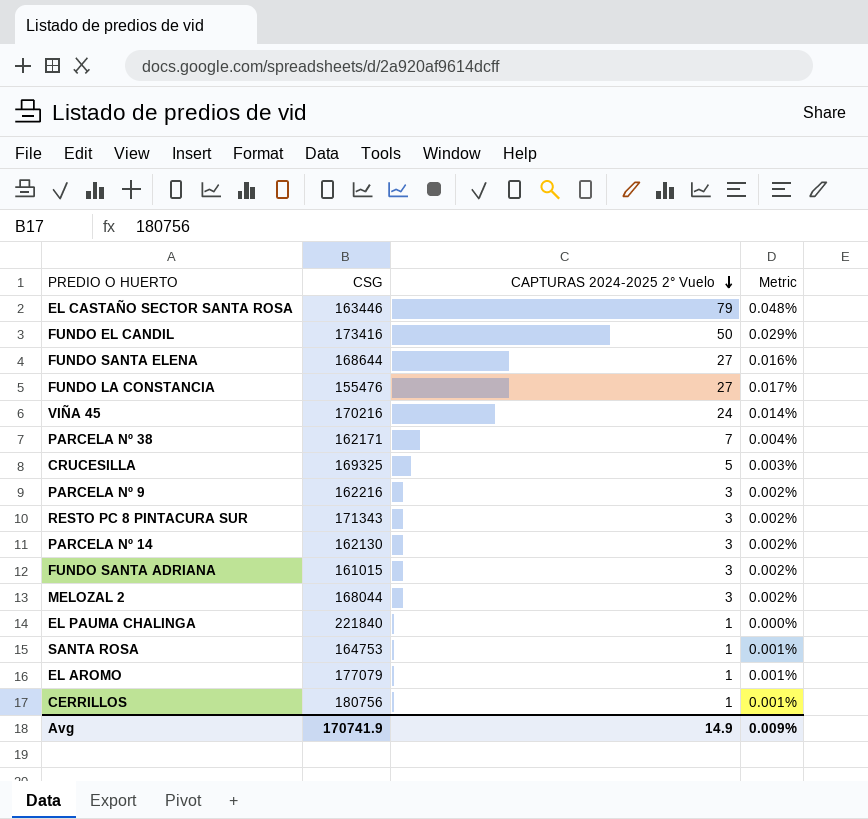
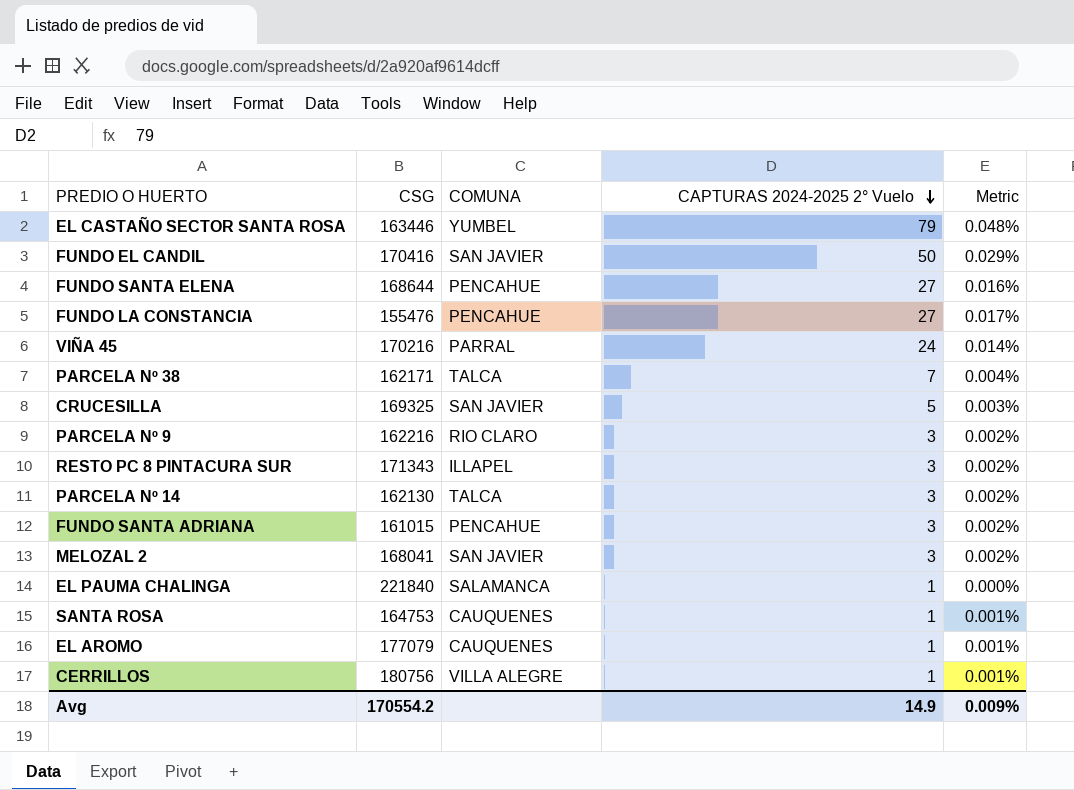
column COMUNA | position: none -> 3
FUNDO EL CANDIL | CSG: 173416 -> 170416
MELOZAL 2 | CSG: 168044 -> 168041
Avg | CSG: 170741.9 -> 170554.2

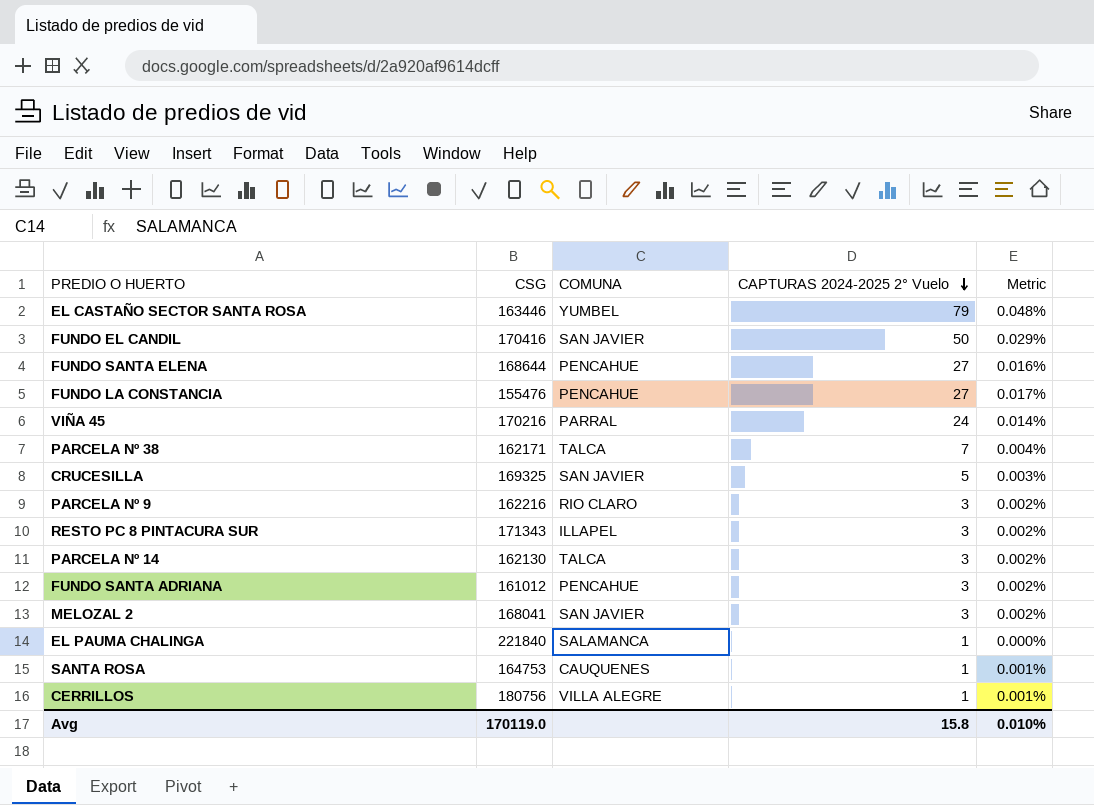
row EL AROMO: 177079 | CAUQUENES | 1 | 0.001% -> none
FUNDO SANTA ADRIANA | CSG: 161015 -> 161012
Avg | CSG: 170554.2 -> 170119.0
Avg | CAPTURAS 2024-2025 2° Vuelo: 14.9 -> 15.8
Avg | Metric: 0.009% -> 0.010%

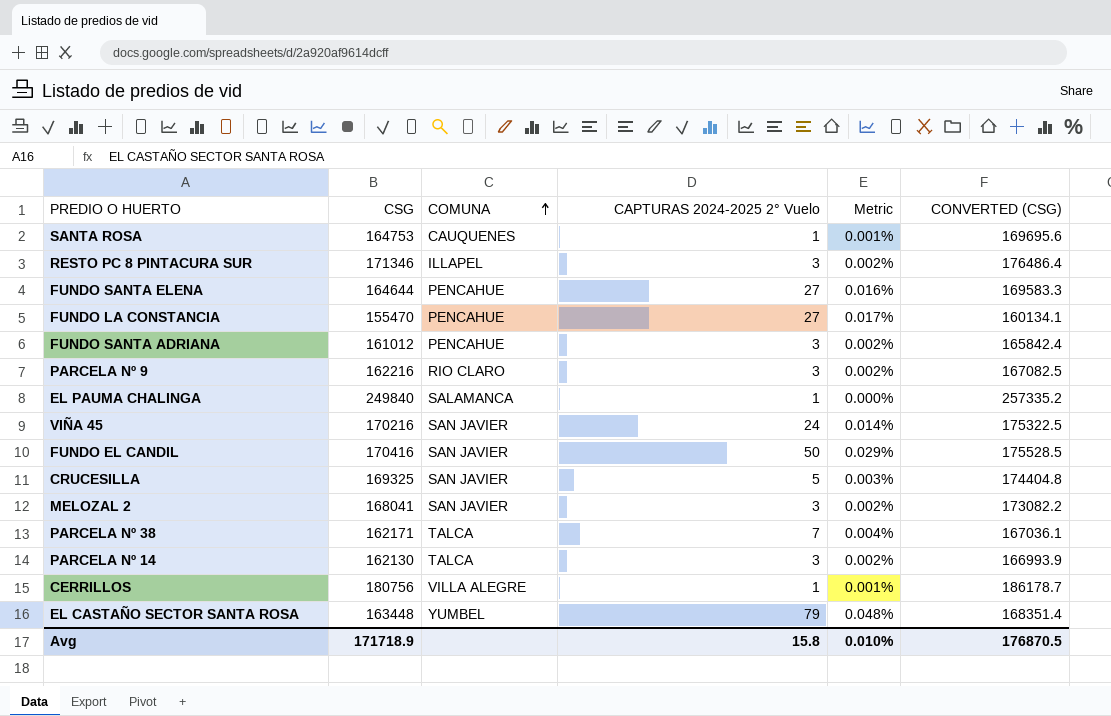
row order: CAPTURAS 2024-2025 2° Vuelo descending -> COMUNA ascending
column CONVERTED (CSG) | formula: none -> [CSG] * 1.03
RESTO PC 8 PINTACURA SUR | CSG: 171343 -> 171346
FUNDO SANTA ELENA | CSG: 168644 -> 164644
FUNDO LA CONSTANCIA | CSG: 155476 -> 155470
EL PAUMA CHALINGA | CSG: 221840 -> 249840
VIÑA 45 | COMUNA: PARRAL -> SAN JAVIER
EL CASTAÑO SECTOR SANTA ROSA | CSG: 163446 -> 163448
Avg | CSG: 170119.0 -> 171718.9

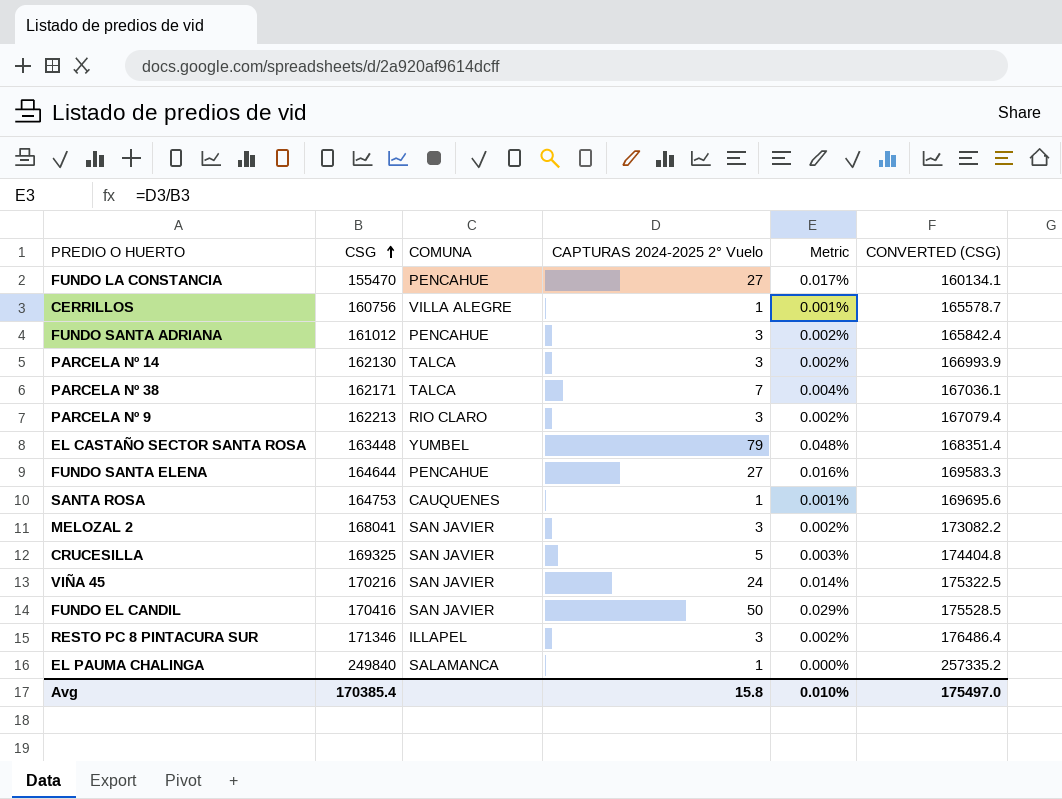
row order: COMUNA ascending -> CSG ascending
CERRILLOS | CSG: 180756 -> 160756
CERRILLOS | CONVERTED (CSG): 186178.7 -> 165578.7
PARCELA Nº 9 | CSG: 162216 -> 162213
PARCELA Nº 9 | CONVERTED (CSG): 167082.5 -> 167079.4
Avg | CSG: 171718.9 -> 170385.4
Avg | CONVERTED (CSG): 176870.5 -> 175497.0

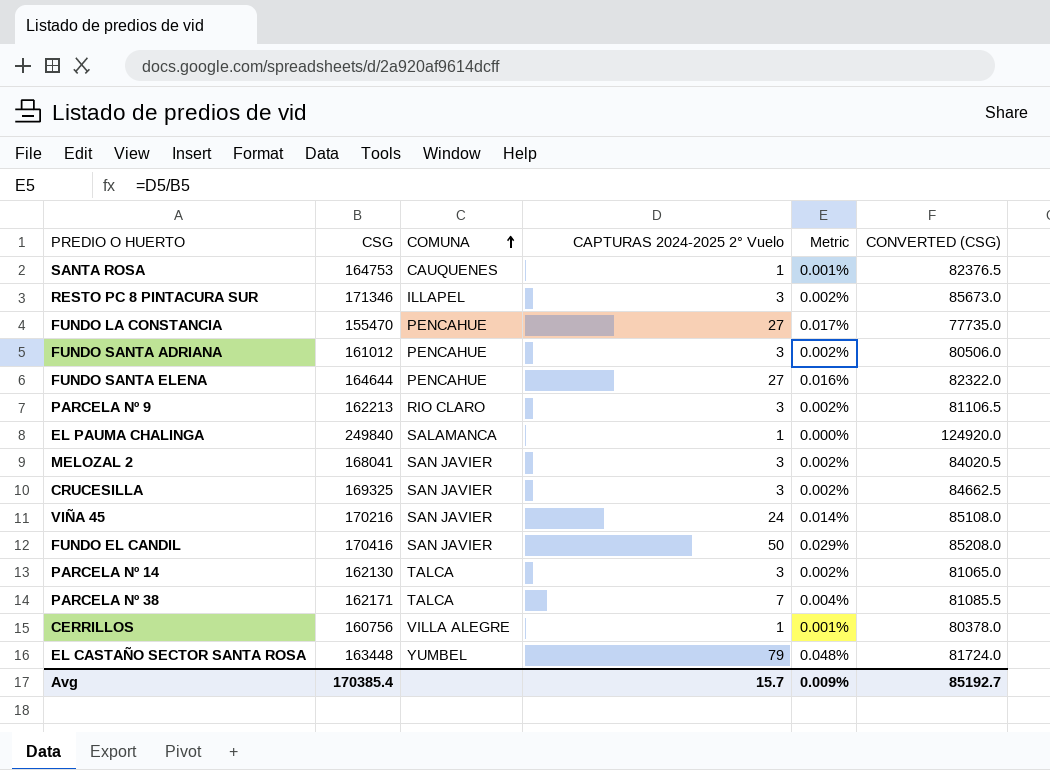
row order: CSG ascending -> COMUNA ascending
column CONVERTED (CSG) | formula: [CSG] * 1.03 -> [CSG] * 0.5
CRUCESILLA | CAPTURAS 2024-2025 2° Vuelo: 5 -> 3
CRUCESILLA | Metric: 0.003% -> 0.002%
Avg | CAPTURAS 2024-2025 2° Vuelo: 15.8 -> 15.7
Avg | Metric: 0.010% -> 0.009%
Avg | CONVERTED (CSG): 175497.0 -> 85192.7

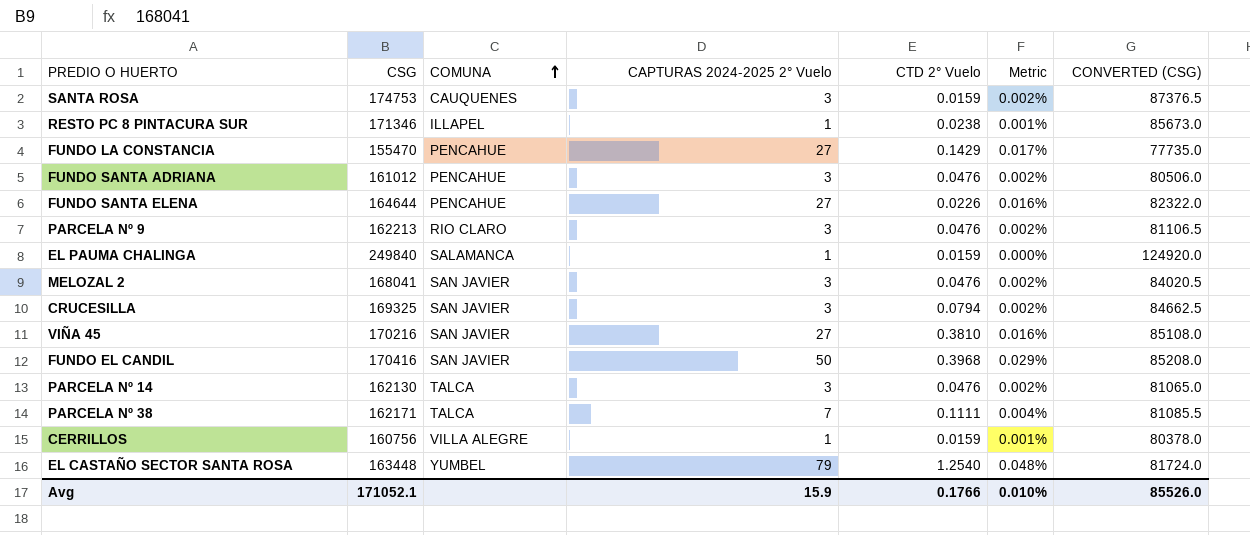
column CTD 2° Vuelo | position: none -> 5
SANTA ROSA | CSG: 164753 -> 174753
SANTA ROSA | CAPTURAS 2024-2025 2° Vuelo: 1 -> 3
SANTA ROSA | Metric: 0.001% -> 0.002%
SANTA ROSA | CONVERTED (CSG): 82376.5 -> 87376.5
RESTO PC 8 PINTACURA SUR | CAPTURAS 2024-2025 2° Vuelo: 3 -> 1
RESTO PC 8 PINTACURA SUR | Metric: 0.002% -> 0.001%
VIÑA 45 | CAPTURAS 2024-2025 2° Vuelo: 24 -> 27
VIÑA 45 | Metric: 0.014% -> 0.016%
Avg | CSG: 170385.4 -> 171052.1
Avg | CAPTURAS 2024-2025 2° Vuelo: 15.7 -> 15.9
Avg | Metric: 0.009% -> 0.010%
Avg | CONVERTED (CSG): 85192.7 -> 85526.0

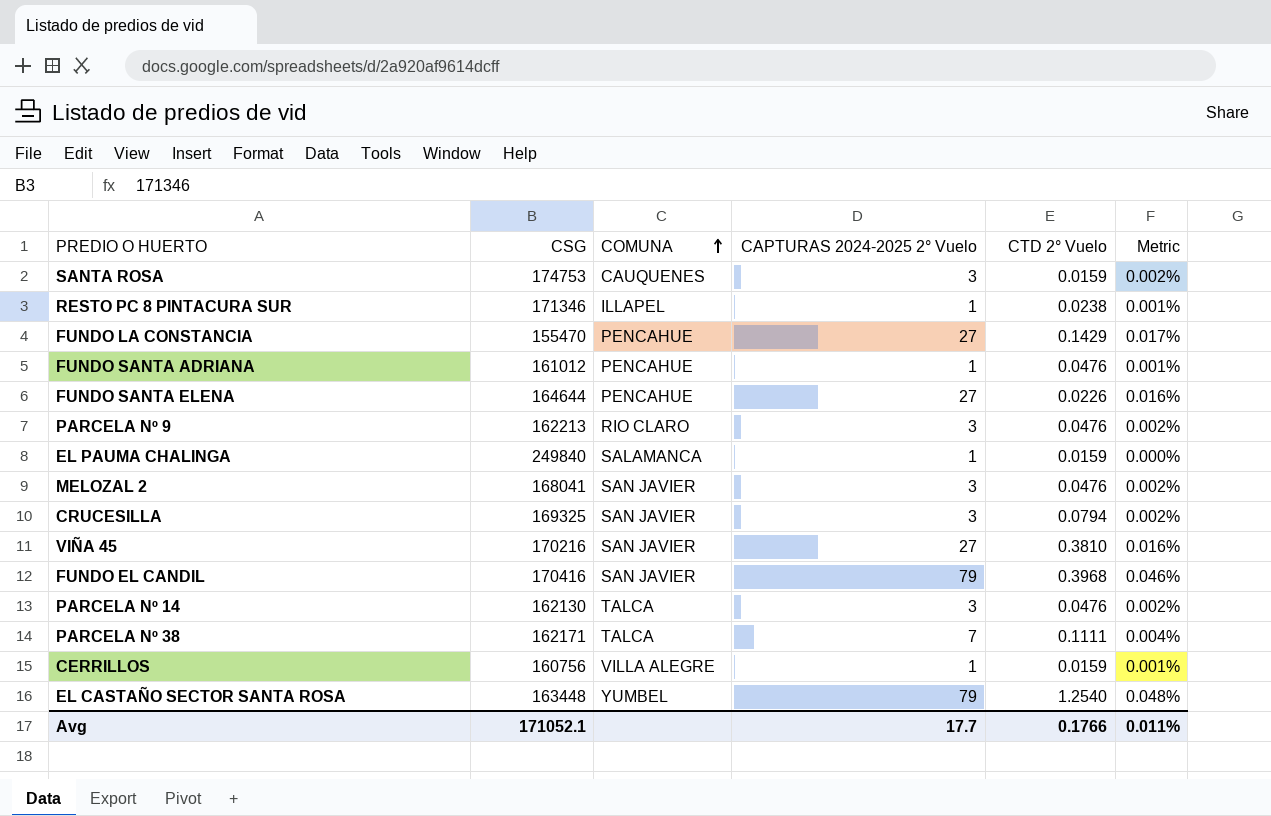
column CONVERTED (CSG) | formula: [CSG] * 0.5 -> none
FUNDO SANTA ADRIANA | CAPTURAS 2024-2025 2° Vuelo: 3 -> 1
FUNDO SANTA ADRIANA | Metric: 0.002% -> 0.001%
FUNDO EL CANDIL | CAPTURAS 2024-2025 2° Vuelo: 50 -> 79
FUNDO EL CANDIL | Metric: 0.029% -> 0.046%
Avg | CAPTURAS 2024-2025 2° Vuelo: 15.9 -> 17.7
Avg | Metric: 0.010% -> 0.011%

